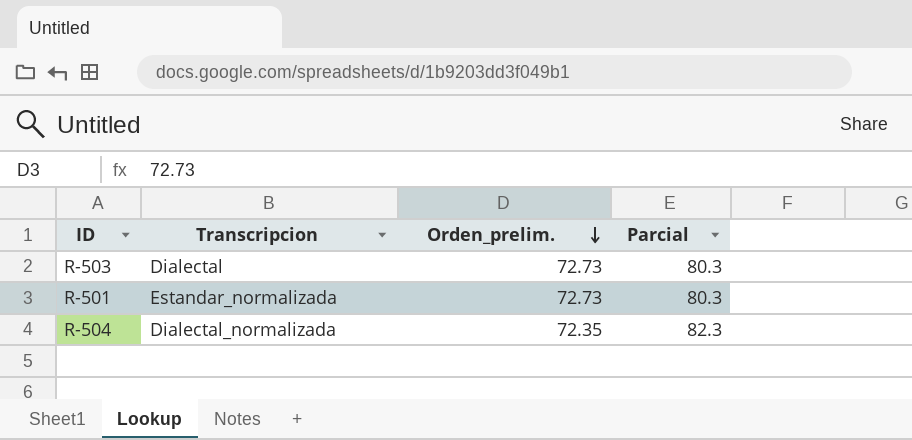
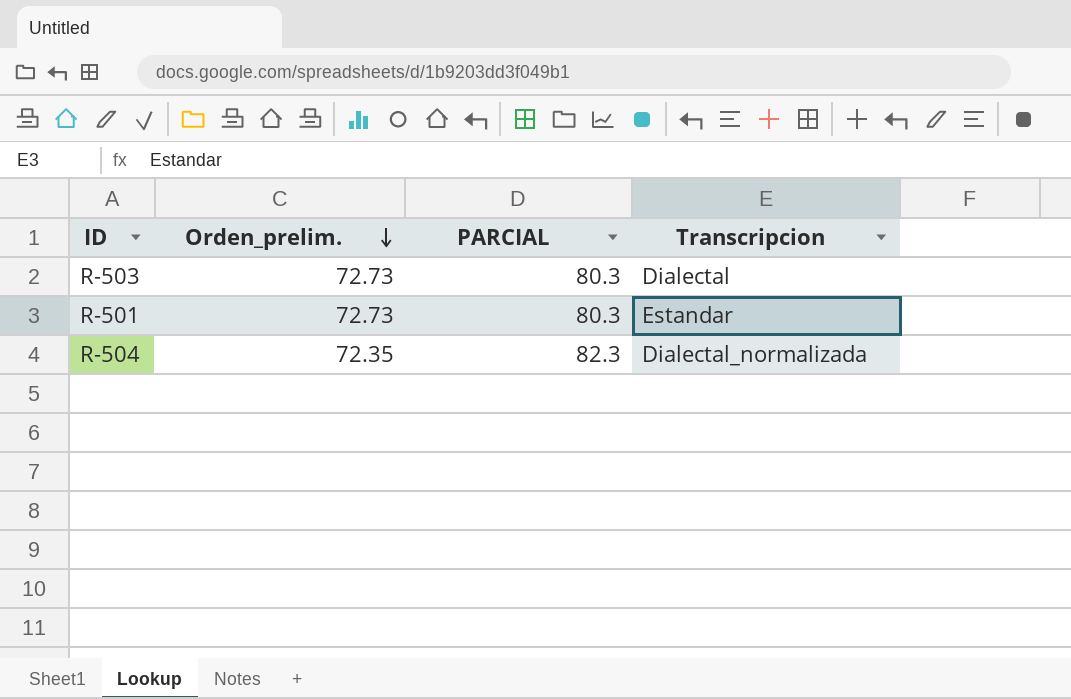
column name: Parcial -> PARCIAL
column Transcripcion | position: 2 -> 4
R-501 | Transcripcion: Estandar_normalizada -> Estandar

